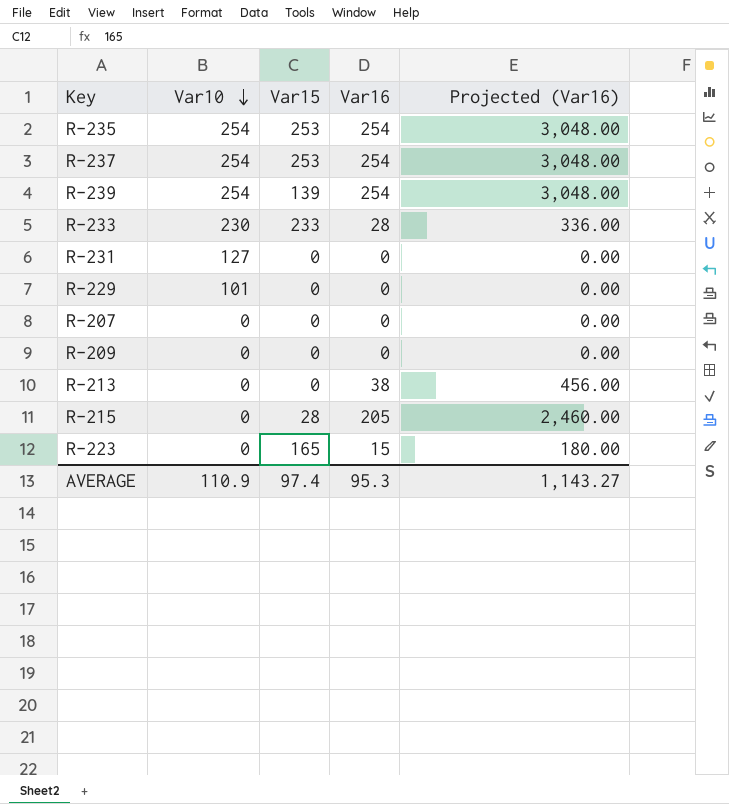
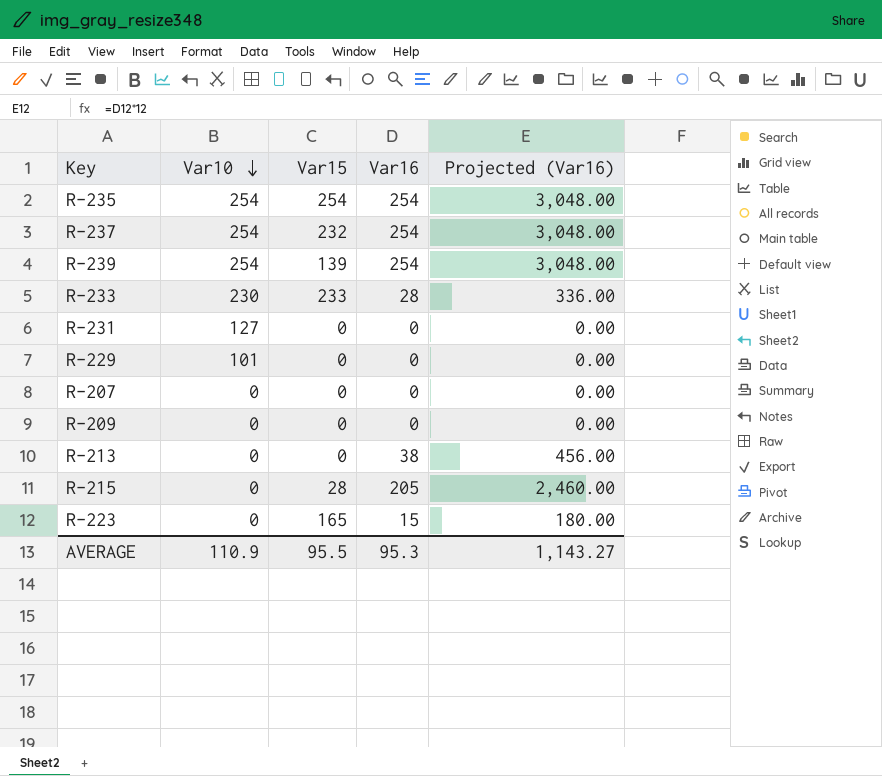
R-235 | Var15: 253 -> 254
R-237 | Var15: 253 -> 232
AVERAGE | Var15: 97.4 -> 95.5

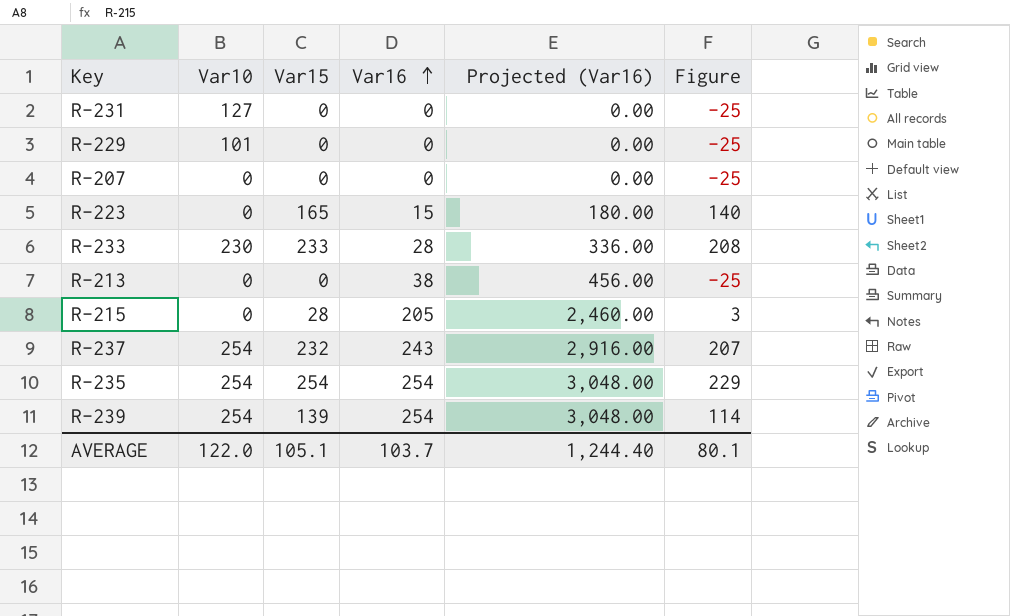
row order: Var10 descending -> Var16 ascending
column Figure | formula: none -> [Var15] - 25
row R-209: 0 | 0 | 0 | 0.00 -> none
R-237 | Var16: 254 -> 243
R-237 | Projected (Var16): 3,048.00 -> 2,916.00
AVERAGE | Var10: 110.9 -> 122.0
AVERAGE | Var15: 95.5 -> 105.1
AVERAGE | Var16: 95.3 -> 103.7
AVERAGE | Projected (Var16): 1,143.27 -> 1,244.40

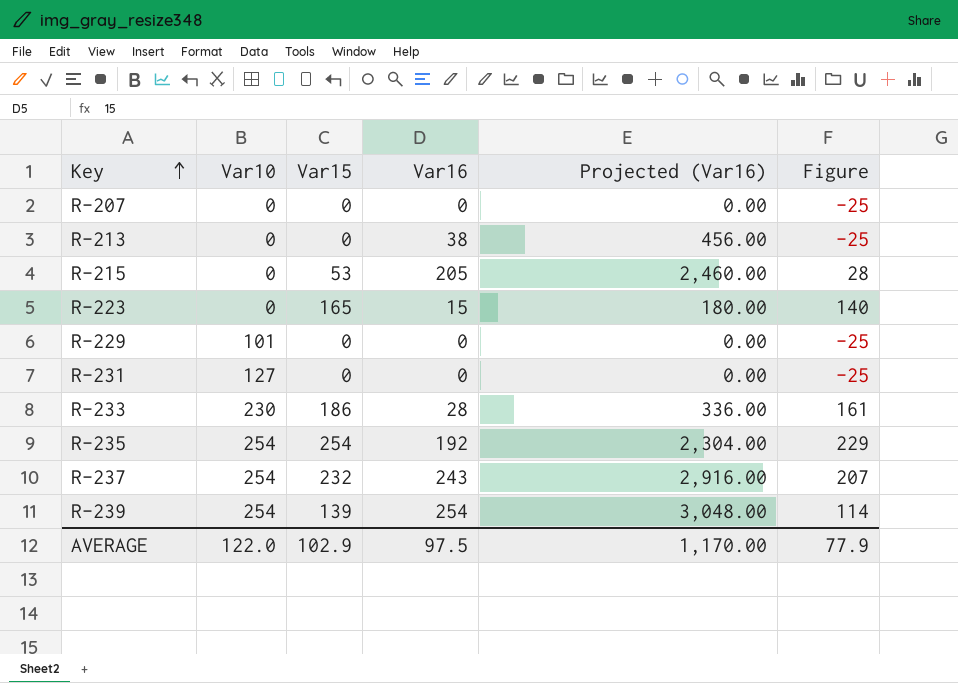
row order: Var16 ascending -> Key ascending
R-215 | Var15: 28 -> 53
R-215 | Figure: 3 -> 28
R-233 | Var15: 233 -> 186
R-233 | Figure: 208 -> 161
R-235 | Var16: 254 -> 192
R-235 | Projected (Var16): 3,048.00 -> 2,304.00
AVERAGE | Var15: 105.1 -> 102.9
AVERAGE | Var16: 103.7 -> 97.5
AVERAGE | Projected (Var16): 1,244.40 -> 1,170.00
AVERAGE | Figure: 80.1 -> 77.9

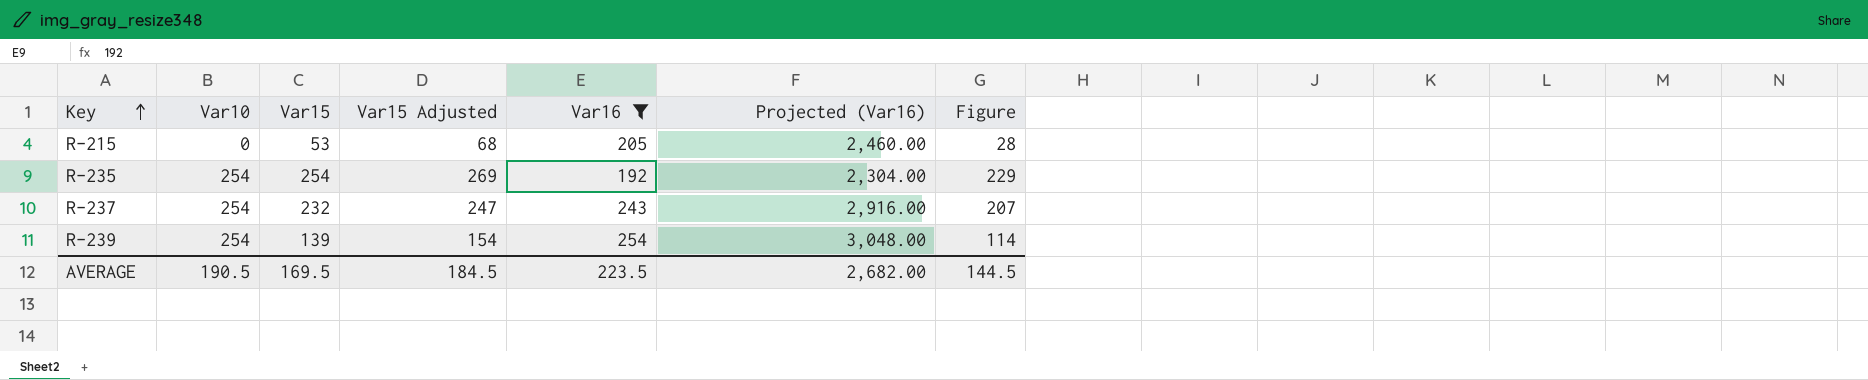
filter: none -> Var16 >= 192
column Var15 Adjusted | formula: none -> [Var15] + 15
AVERAGE | Var10: 122.0 -> 190.5
AVERAGE | Var15: 102.9 -> 169.5
AVERAGE | Var16: 97.5 -> 223.5
AVERAGE | Projected (Var16): 1,170.00 -> 2,682.00
AVERAGE | Figure: 77.9 -> 144.5

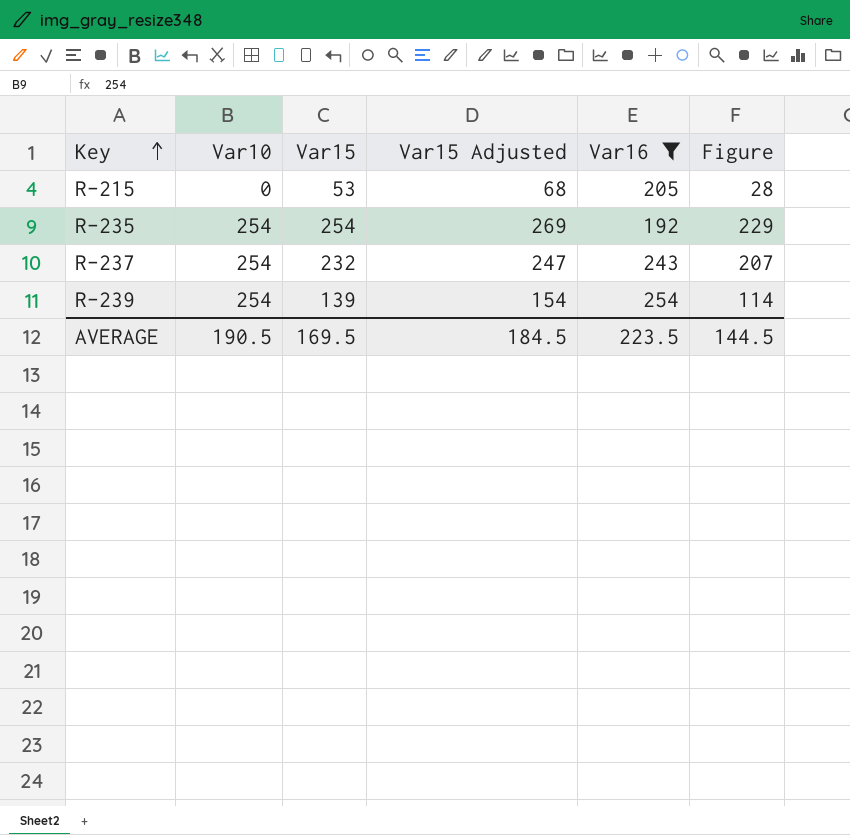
column Projected (Var16) | formula: [Var16] * 12 -> none

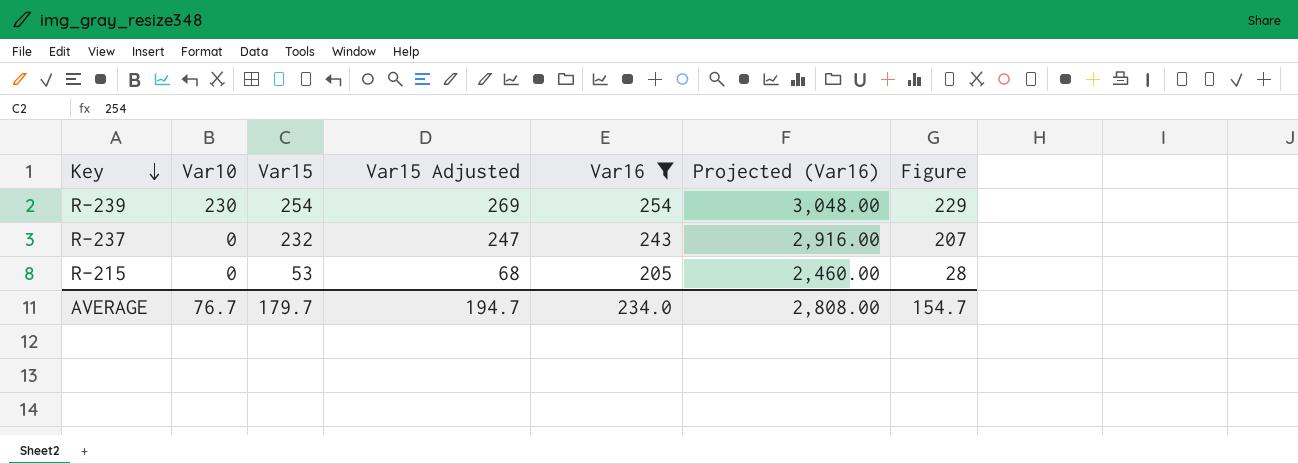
row order: Key ascending -> Key descending
column Projected (Var16) | formula: none -> [Var16] * 12
row R-235: 254 | 254 | 269 | 192 | 229 -> none
R-239 | Var10: 254 -> 230
R-239 | Var15: 139 -> 254
R-239 | Var15 Adjusted: 154 -> 269
R-239 | Figure: 114 -> 229
R-237 | Var10: 254 -> 0
AVERAGE | Var10: 190.5 -> 76.7
AVERAGE | Var15: 169.5 -> 179.7
AVERAGE | Var15 Adjusted: 184.5 -> 194.7
AVERAGE | Var16: 223.5 -> 234.0
AVERAGE | Figure: 144.5 -> 154.7

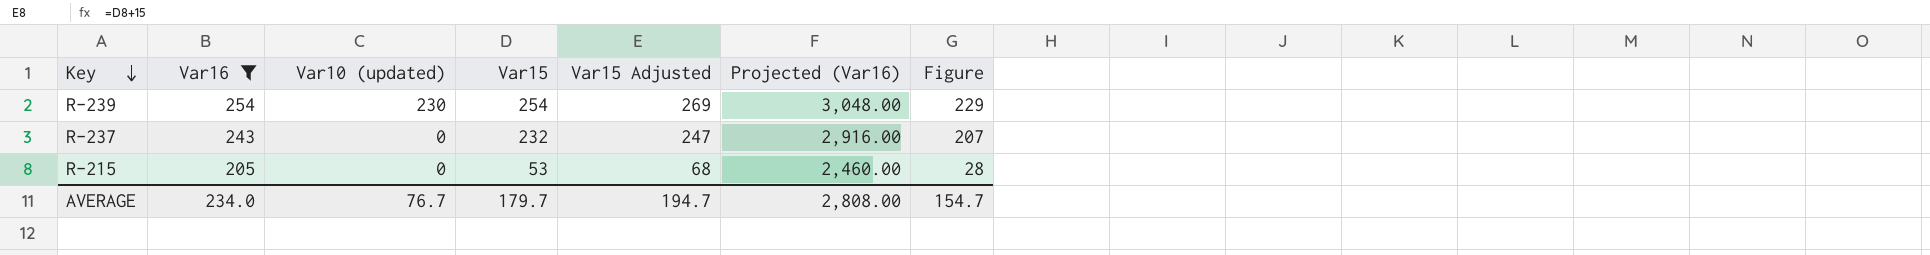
column Var16 | position: 5 -> 2
column name: Var10 -> Var10 (updated)

